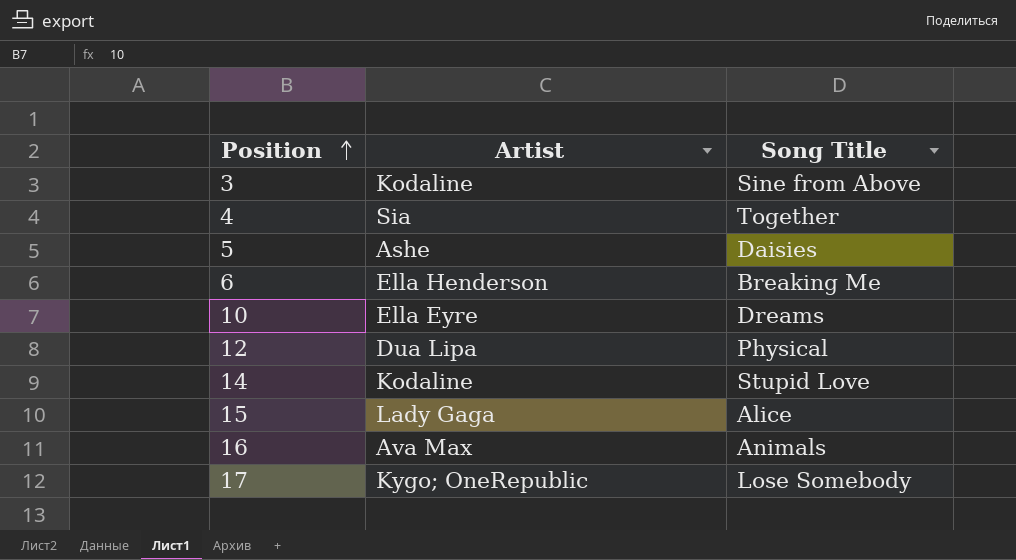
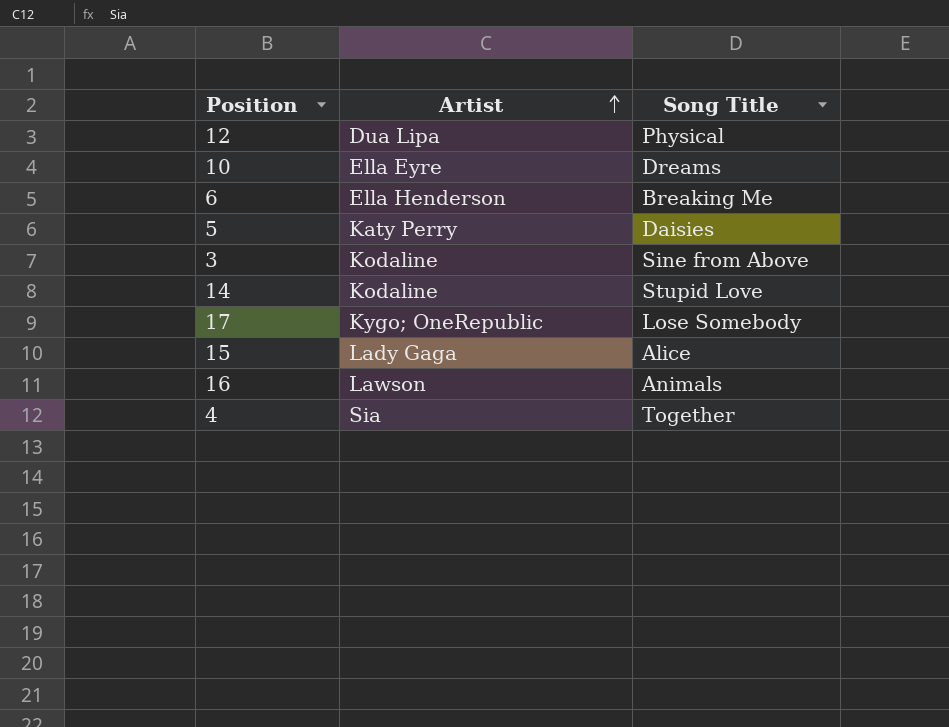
row order: Position ascending -> Artist ascending
5 | Artist: Ashe -> Katy Perry
16 | Artist: Ava Max -> Lawson

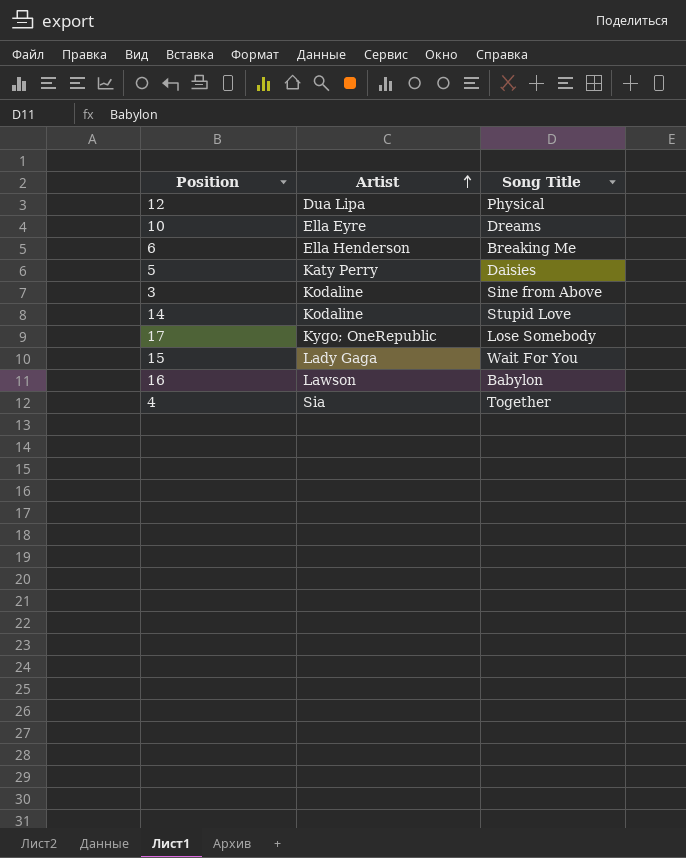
15 | Song Title: Alice -> Wait For You
16 | Song Title: Animals -> Babylon

